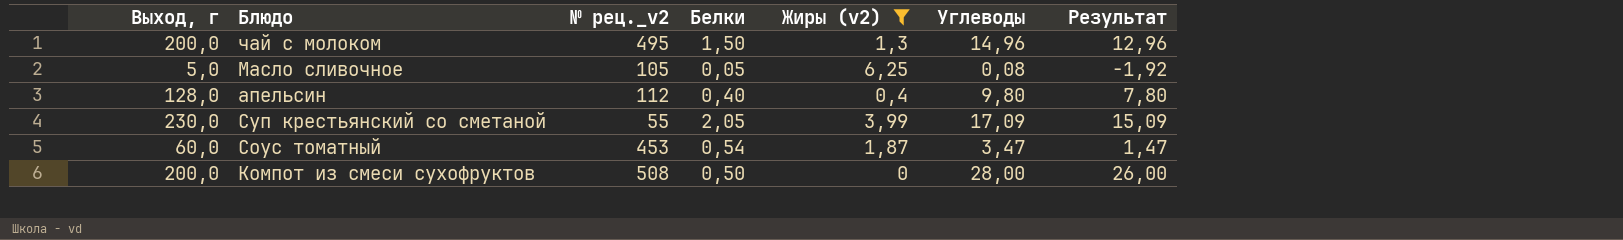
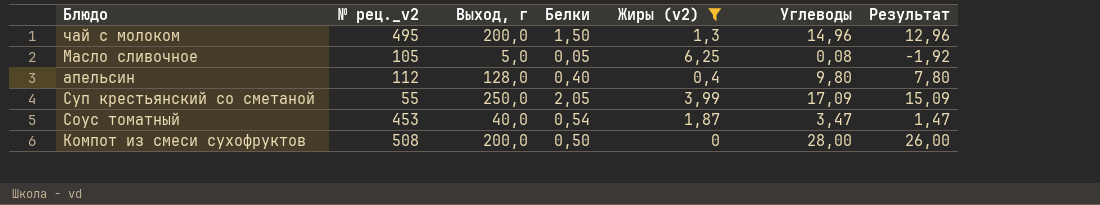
column Выход, г | position: 1 -> 3
Суп крестьянский со сметаной | Выход, г: 230,0 -> 250,0
Соус томатный | Выход, г: 60,0 -> 40,0

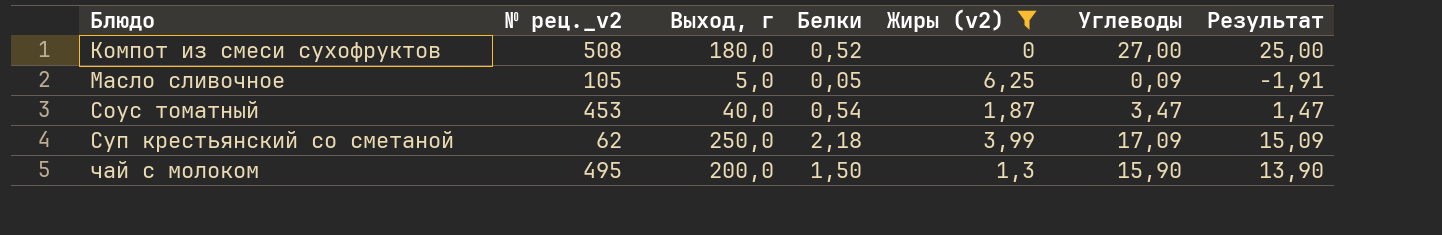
row order: none -> Блюдо ascending
row апельсин: 112 | 128,0 | 0,40 | 0,4 | 9,80 | 7,80 -> none
Компот из смеси сухофруктов | Выход, г: 200,0 -> 180,0
Компот из смеси сухофруктов | Белки: 0,50 -> 0,52
Компот из смеси сухофруктов | Углеводы: 28,00 -> 27,00
Компот из смеси сухофруктов | Результат: 26,00 -> 25,00
Масло сливочное | Углеводы: 0,08 -> 0,09
Масло сливочное | Результат: -1,92 -> -1,91
Суп крестьянский со сметаной | № рец._v2: 55 -> 62
Суп крестьянский со сметаной | Белки: 2,05 -> 2,18
чай с молоком | Углеводы: 14,96 -> 15,90
чай с молоком | Результат: 12,96 -> 13,90

